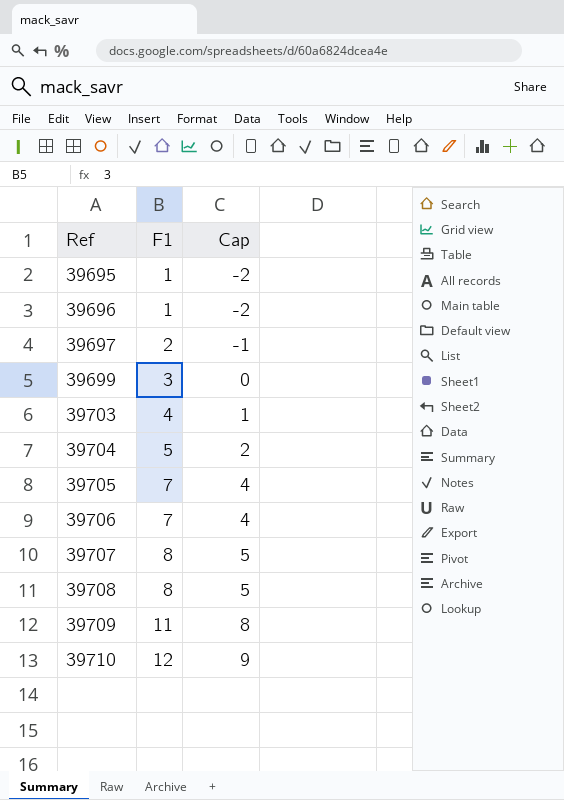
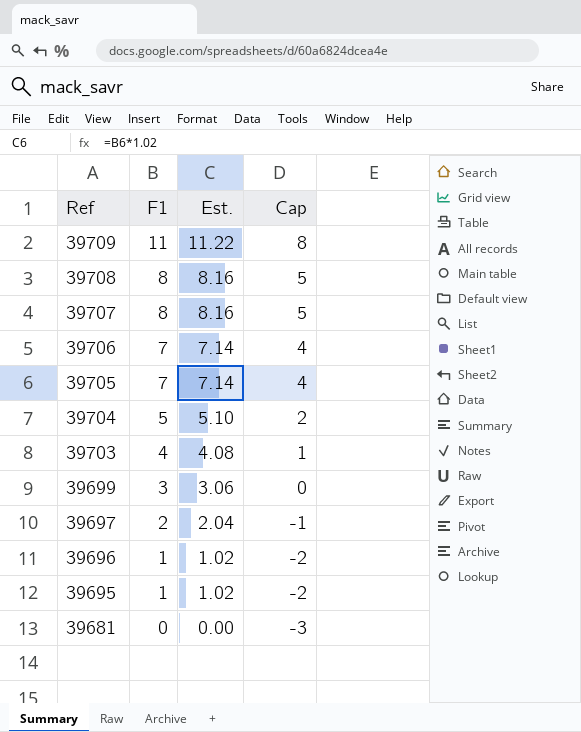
row order: Ref ascending -> Ref descending
column Est. | formula: none -> [F1] * 1.02
row 39710: 12 | 9 -> none
row 39681: none -> 0 | 0.00 | -3

